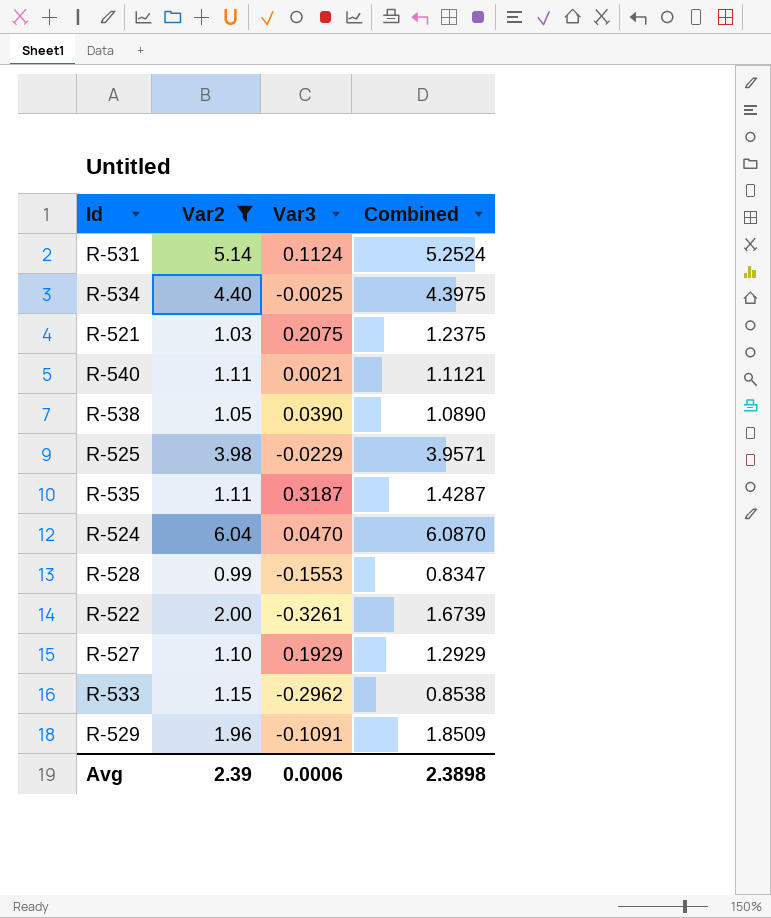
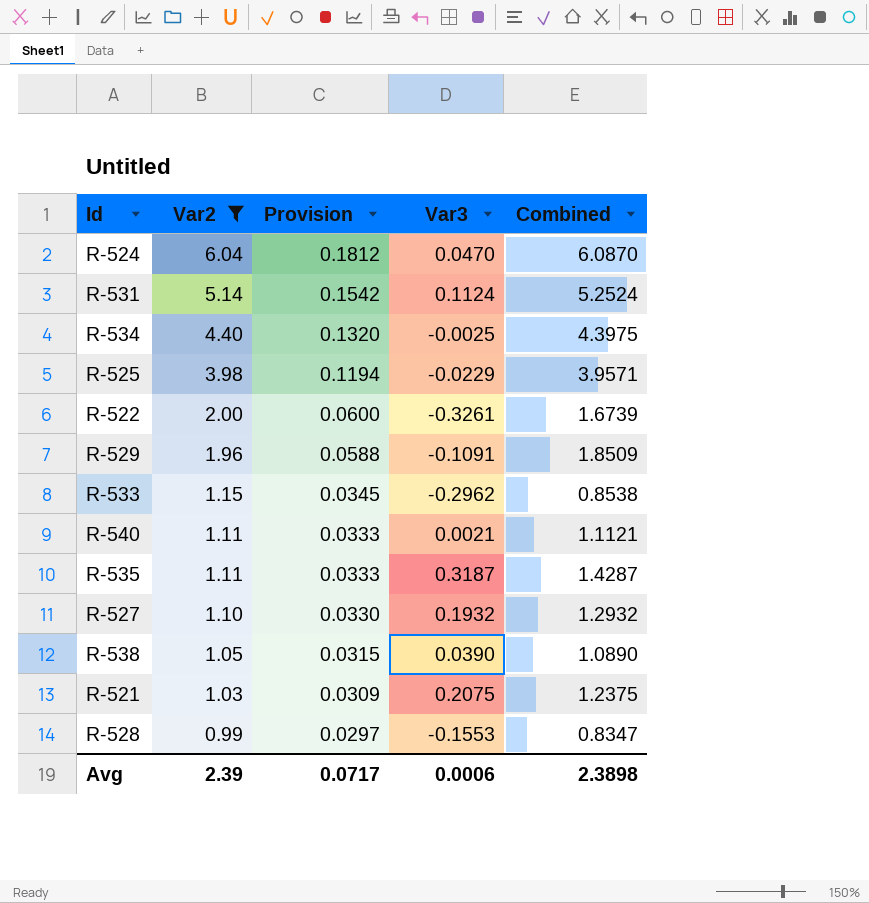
row order: none -> Var2 descending
column Provision | formula: none -> [Var2] * 0.03
R-527 | Var3: 0.1929 -> 0.1932
R-527 | Combined: 1.2929 -> 1.2932

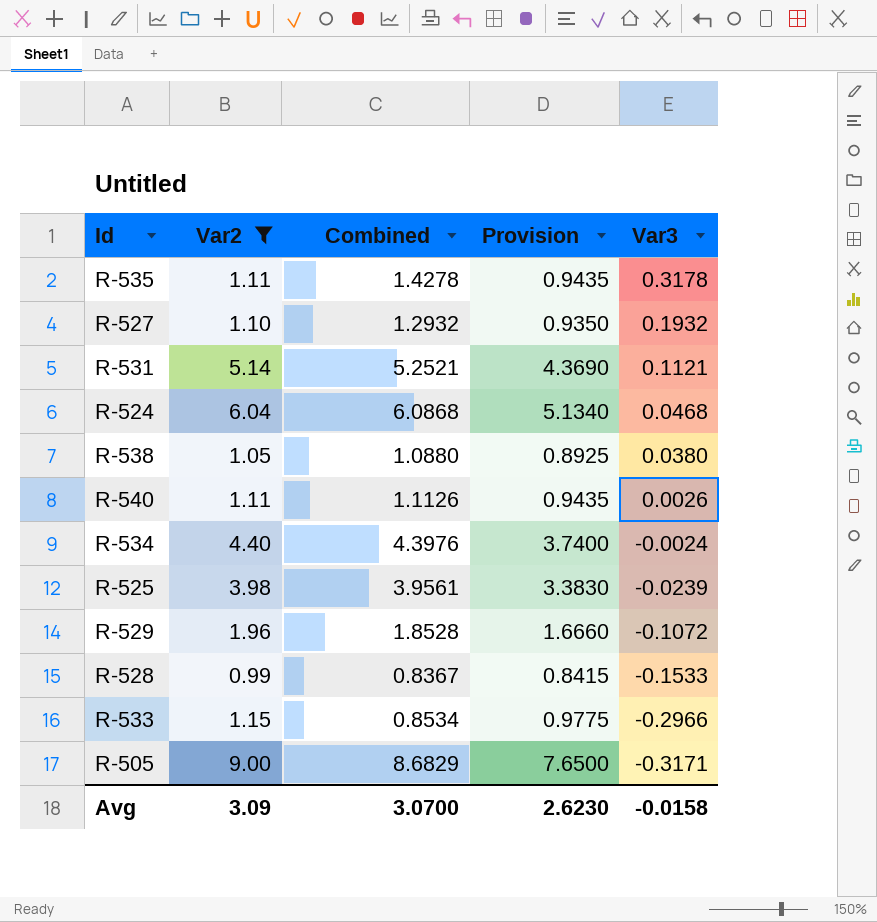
row order: Var2 descending -> Var3 descending
column Combined | position: 5 -> 3
column Provision | formula: [Var2] * 0.03 -> [Var2] * 0.85
row R-522: 2.00 | 0.0600 | -0.3261 | 1.6739 -> none
row R-521: 1.03 | 0.0309 | 0.2075 | 1.2375 -> none
R-535 | Combined: 1.4287 -> 1.4278
R-535 | Var3: 0.3187 -> 0.3178
R-531 | Combined: 5.2524 -> 5.2521
R-531 | Var3: 0.1124 -> 0.1121
R-524 | Combined: 6.0870 -> 6.0868
R-524 | Var3: 0.0470 -> 0.0468
R-538 | Combined: 1.0890 -> 1.0880
R-538 | Var3: 0.0390 -> 0.0380
R-540 | Combined: 1.1121 -> 1.1126
R-540 | Var3: 0.0021 -> 0.0026
R-534 | Combined: 4.3975 -> 4.3976
R-534 | Var3: -0.0025 -> -0.0024
R-525 | Combined: 3.9571 -> 3.9561
R-525 | Var3: -0.0229 -> -0.0239
R-529 | Combined: 1.8509 -> 1.8528
R-529 | Var3: -0.1091 -> -0.1072
R-528 | Combined: 0.8347 -> 0.8367
R-528 | Var3: -0.1553 -> -0.1533
R-533 | Combined: 0.8538 -> 0.8534
R-533 | Var3: -0.2962 -> -0.2966
row R-505: none -> 9.00 | 8.6829 | 7.6500 | -0.3171
Avg | Var2: 2.39 -> 3.09
Avg | Combined: 2.3898 -> 3.0700
Avg | Provision: 0.0717 -> 2.6230
Avg | Var3: 0.0006 -> -0.0158

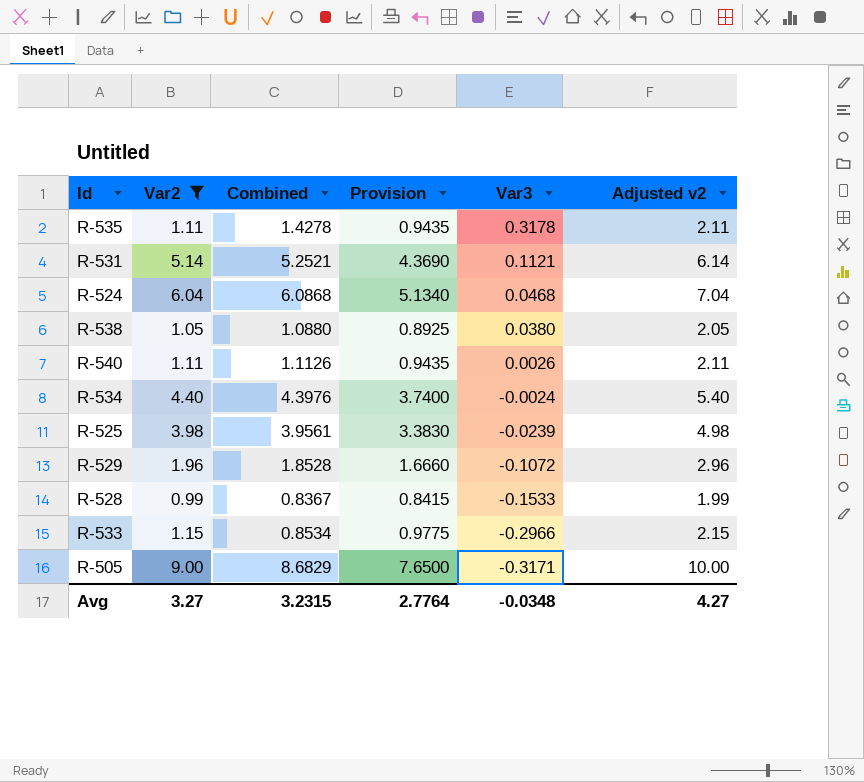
column Adjusted v2 | formula: none -> [Var2] + 1
row R-527: 1.10 | 1.2932 | 0.9350 | 0.1932 -> none
Avg | Var2: 3.09 -> 3.27
Avg | Combined: 3.0700 -> 3.2315
Avg | Provision: 2.6230 -> 2.7764
Avg | Var3: -0.0158 -> -0.0348

